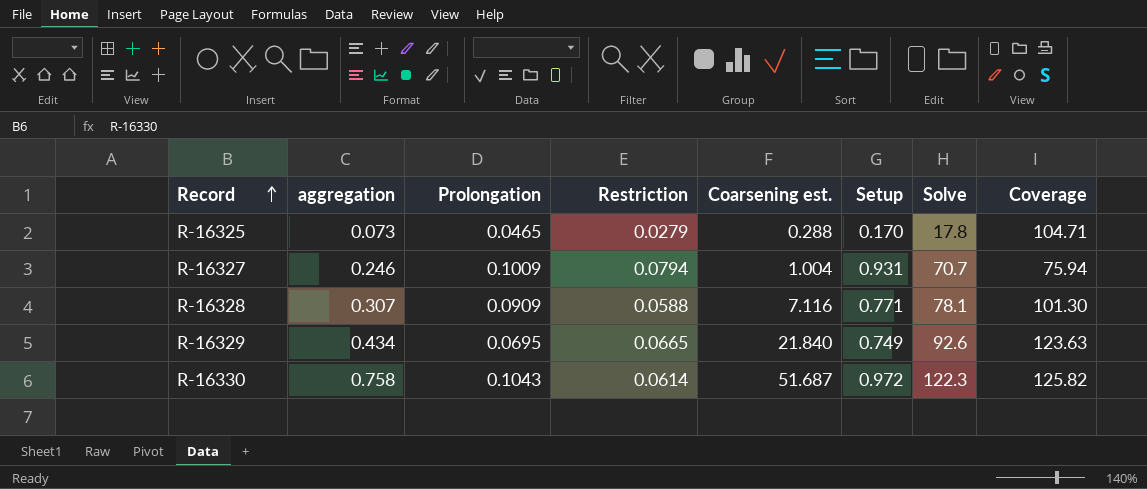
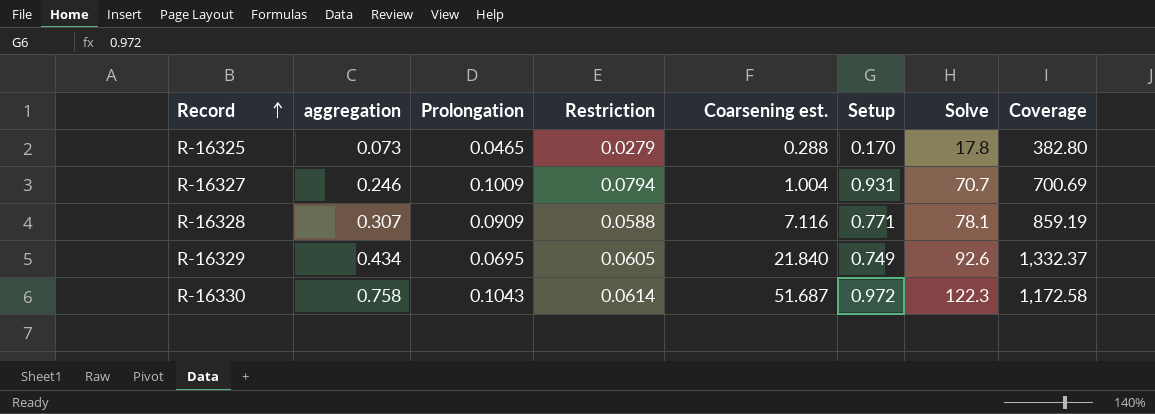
column Coverage | formula: [Solve] / [Setup] -> [Solve] / [Prolongation]
R-16329 | Restriction: 0.0665 -> 0.0605

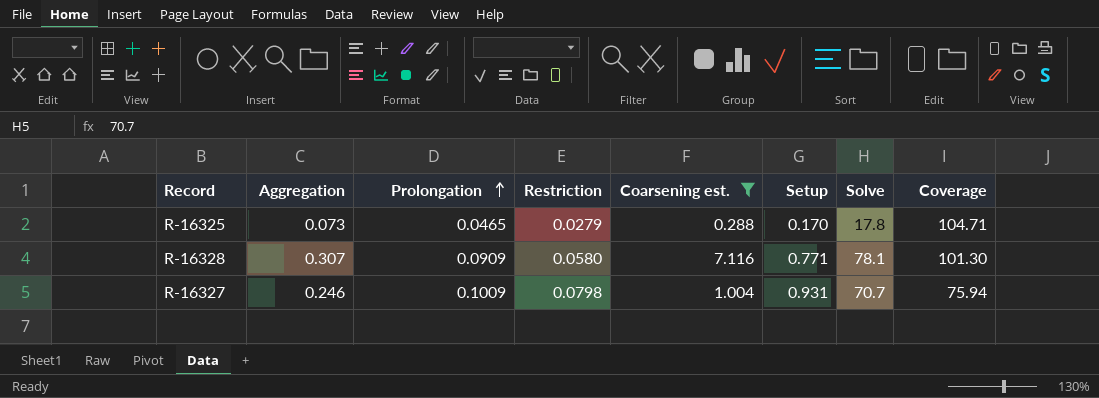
filter: none -> Coarsening est. <= 7.116
row order: Record ascending -> Prolongation ascending
column name: aggregation -> Aggregation
column Coverage | formula: [Solve] / [Prolongation] -> [Solve] / [Setup]
R-16328 | Restriction: 0.0588 -> 0.0580
R-16327 | Restriction: 0.0794 -> 0.0798

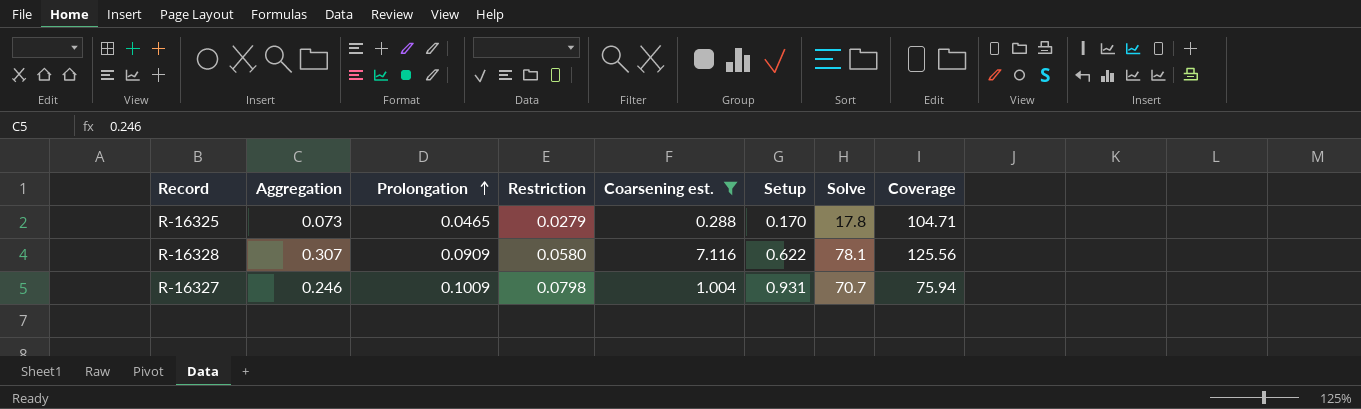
R-16328 | Setup: 0.771 -> 0.622
R-16328 | Coverage: 101.30 -> 125.56

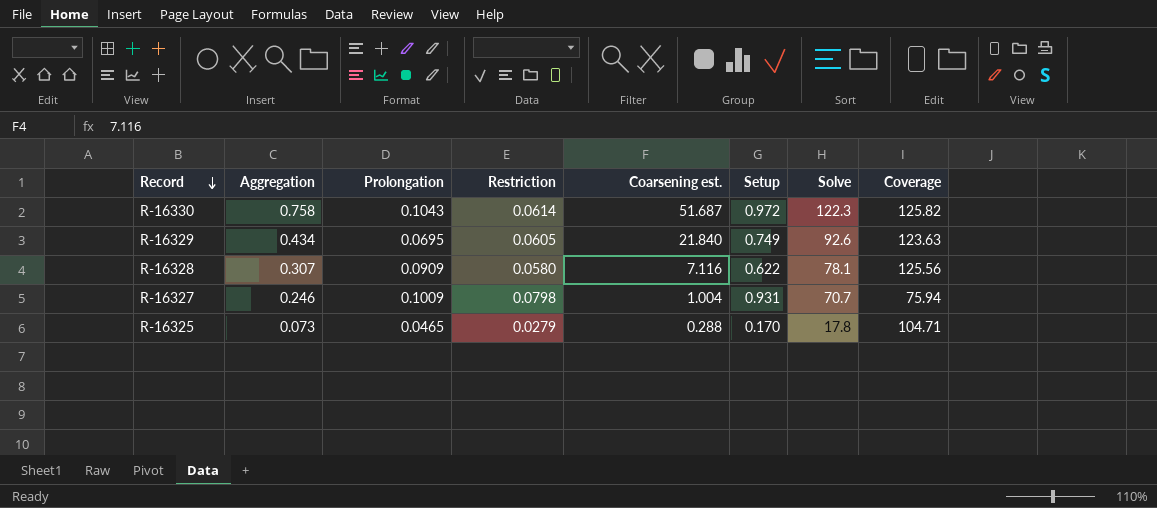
filter: Coarsening est. <= 7.116 -> none
row order: Prolongation ascending -> Record descending

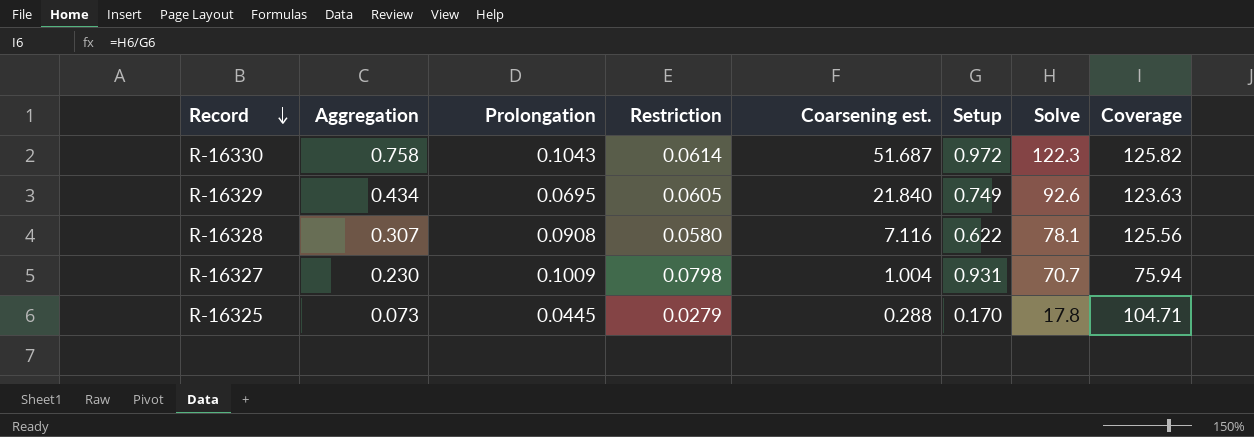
R-16328 | Prolongation: 0.0909 -> 0.0908
R-16327 | Aggregation: 0.246 -> 0.230
R-16325 | Prolongation: 0.0465 -> 0.0445

